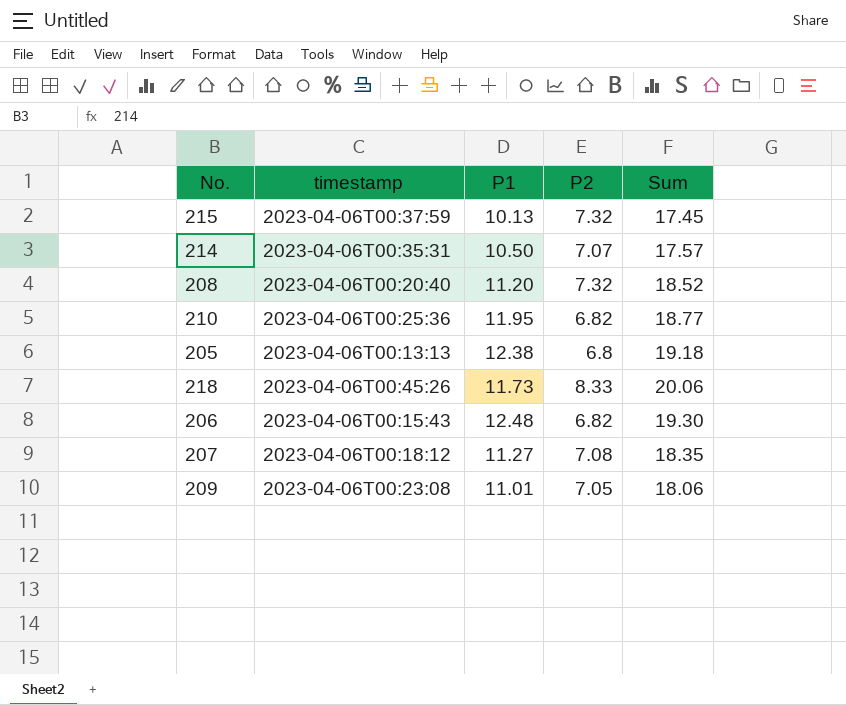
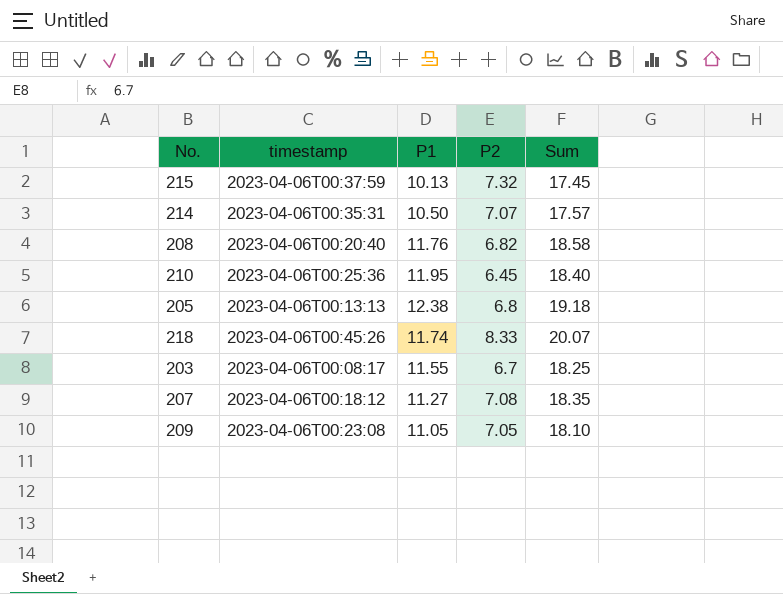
row 206: 2023-04-06T00:15:43 | 12.48 | 6.82 | 19.30 -> none
208 | P1: 11.20 -> 11.76
208 | P2: 7.32 -> 6.82
208 | Sum: 18.52 -> 18.58
210 | P2: 6.82 -> 6.45
210 | Sum: 18.77 -> 18.40
218 | P1: 11.73 -> 11.74
218 | Sum: 20.06 -> 20.07
row 203: none -> 2023-04-06T00:08:17 | 11.55 | 6.7 | 18.25
209 | P1: 11.01 -> 11.05
209 | Sum: 18.06 -> 18.10

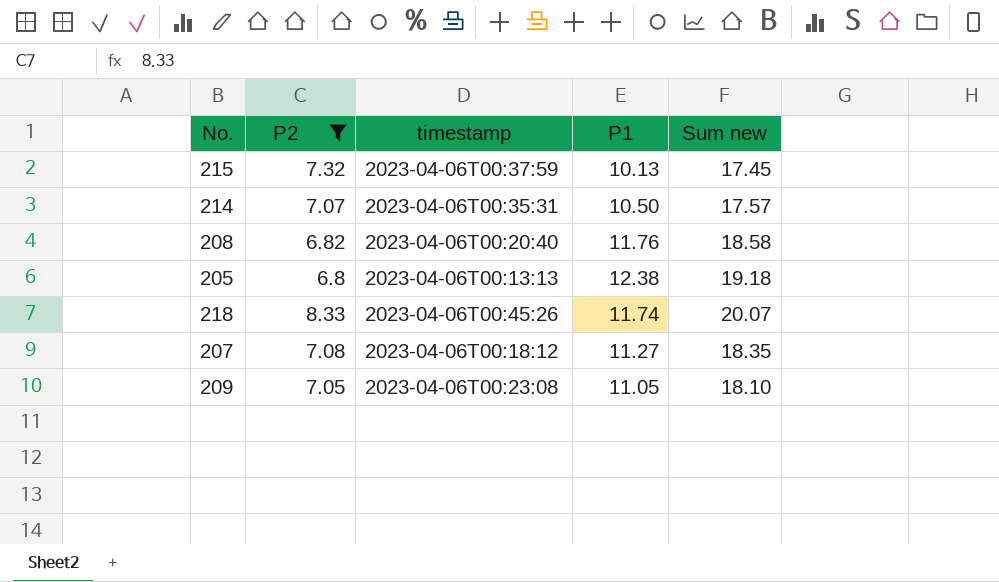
filter: none -> P2 >= 6.8
column P2 | position: 4 -> 2
column name: Sum -> Sum new

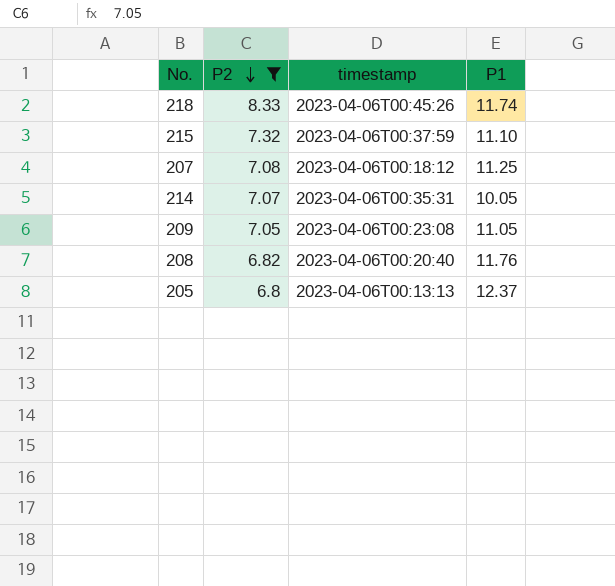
row order: none -> P2 descending
column Sum new | formula: [P2] + [P1] -> none
215 | P1: 10.13 -> 11.10
207 | P1: 11.27 -> 11.25
214 | P1: 10.50 -> 10.05
205 | P1: 12.38 -> 12.37

